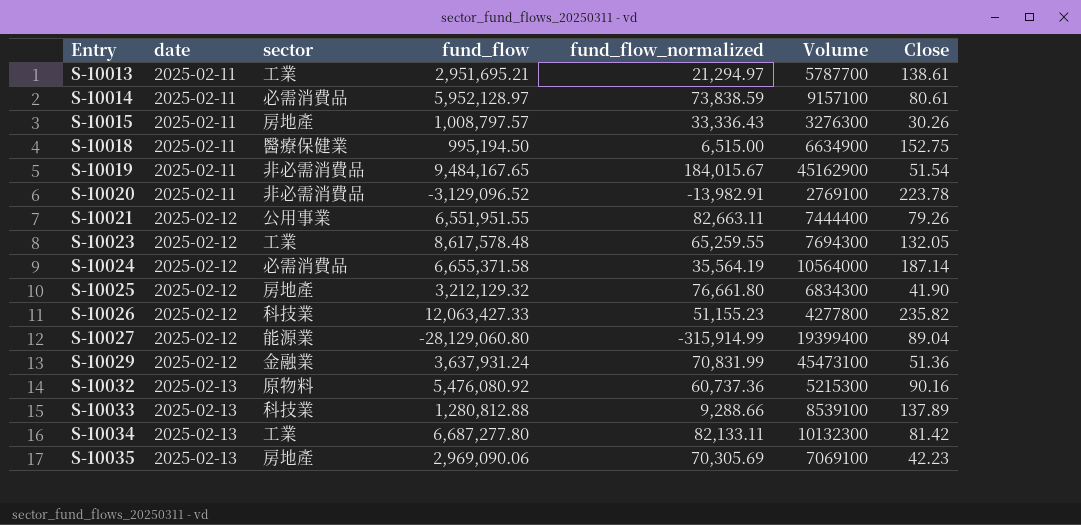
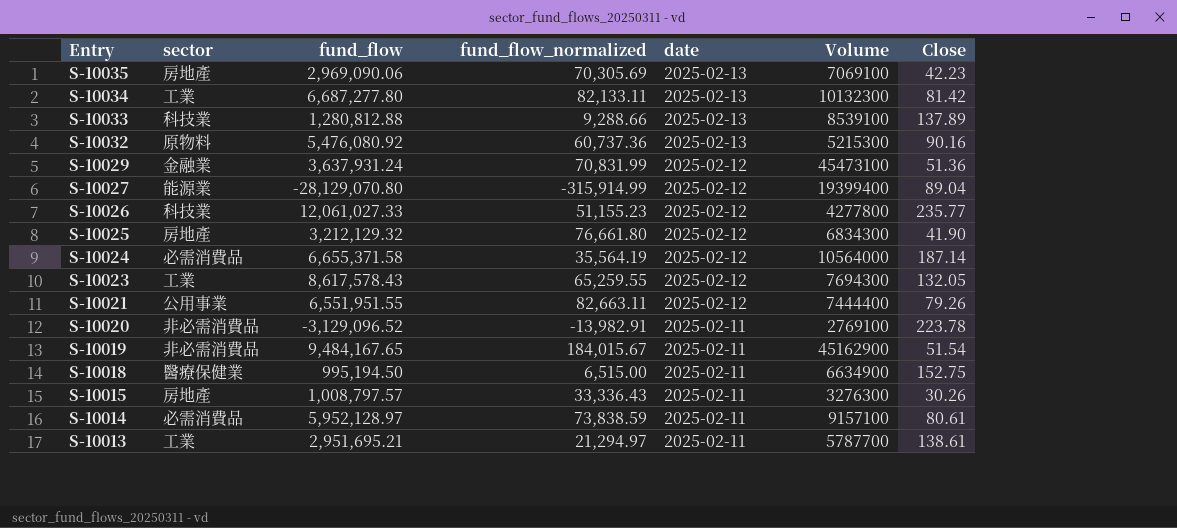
row order: Entry ascending -> Entry descending
column date | position: 2 -> 5
S-10027 | fund_flow: -28,129,060.80 -> -28,129,070.80
S-10026 | fund_flow: 12,063,427.33 -> 12,061,027.33
S-10026 | Close: 235.82 -> 235.77
S-10023 | fund_flow: 8,617,578.48 -> 8,617,578.43

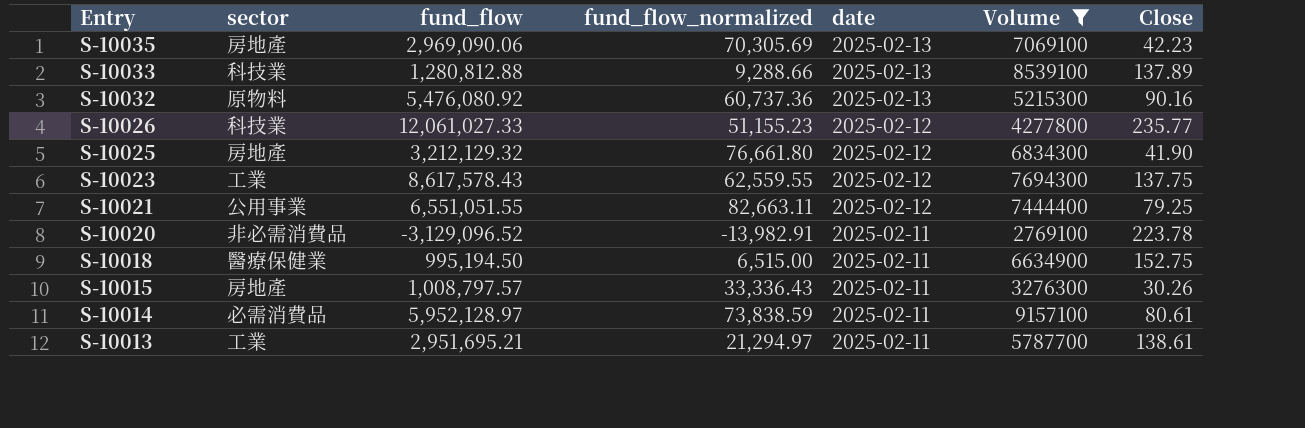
filter: none -> Volume <= 9157100
S-10023 | fund_flow_normalized: 65,259.55 -> 62,559.55
S-10023 | Close: 132.05 -> 137.75
S-10021 | fund_flow: 6,551,951.55 -> 6,551,051.55
S-10021 | Close: 79.26 -> 79.25

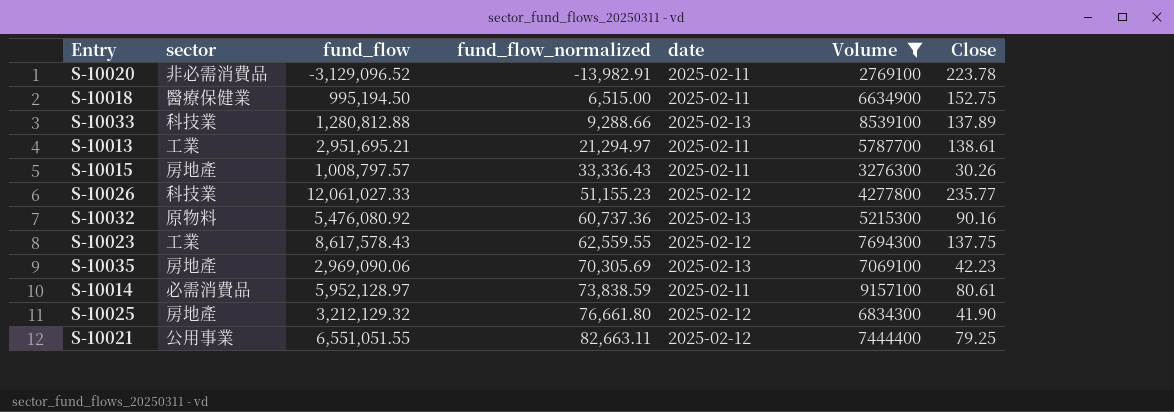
row order: Entry descending -> fund_flow_normalized ascending

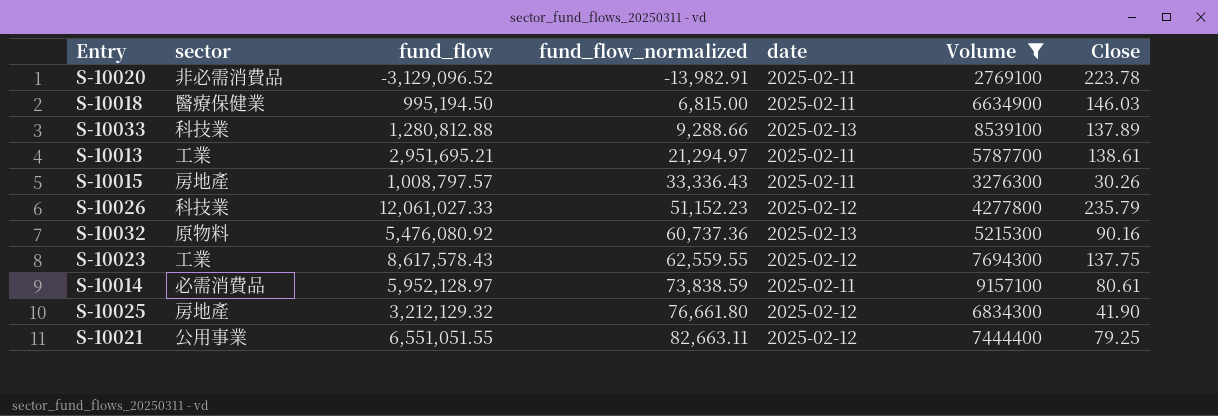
row S-10035: 房地產 | 2,969,090.06 | 70,305.69 | 2025-02-13 | 7069100 | 42.23 -> none
S-10018 | fund_flow_normalized: 6,515.00 -> 6,815.00
S-10018 | Close: 152.75 -> 146.03
S-10026 | fund_flow_normalized: 51,155.23 -> 51,152.23
S-10026 | Close: 235.77 -> 235.79

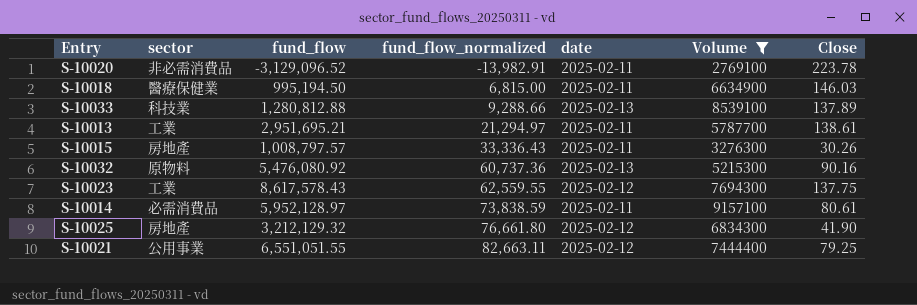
row S-10026: 科技業 | 12,061,027.33 | 51,152.23 | 2025-02-12 | 4277800 | 235.79 -> none

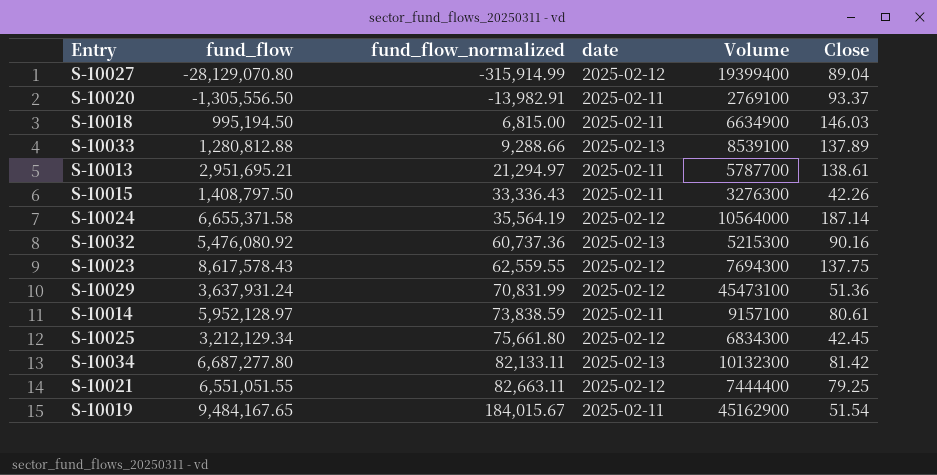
filter: Volume <= 9157100 -> none
column sector | position: 2 -> none
S-10020 | fund_flow: -3,129,096.52 -> -1,305,556.50
S-10020 | Close: 223.78 -> 93.37
S-10015 | fund_flow: 1,008,797.57 -> 1,408,797.50
S-10015 | Close: 30.26 -> 42.26
S-10025 | fund_flow: 3,212,129.32 -> 3,212,129.34
S-10025 | fund_flow_normalized: 76,661.80 -> 75,661.80
S-10025 | Close: 41.90 -> 42.45

